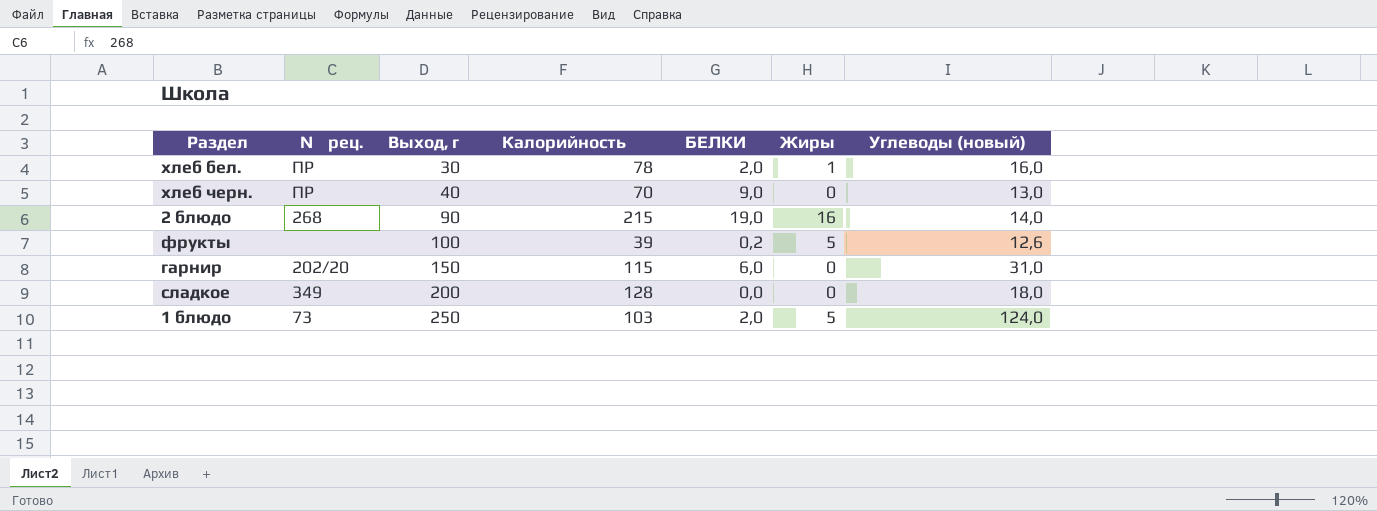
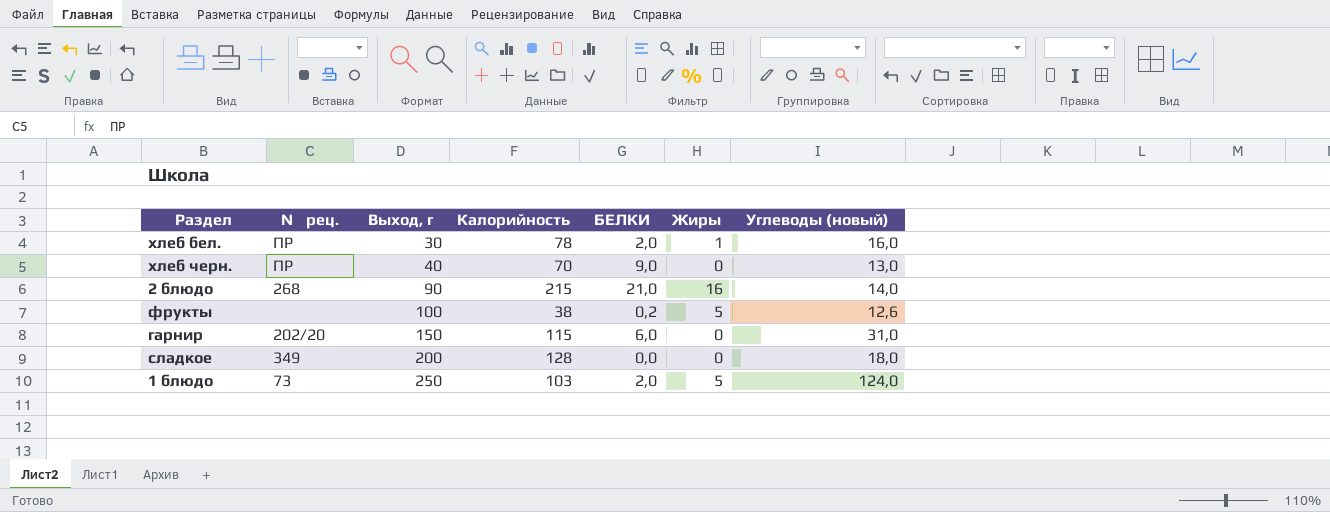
2 блюдо | БЕЛКИ: 19,0 -> 21,0
фрукты | Калорийность: 39 -> 38

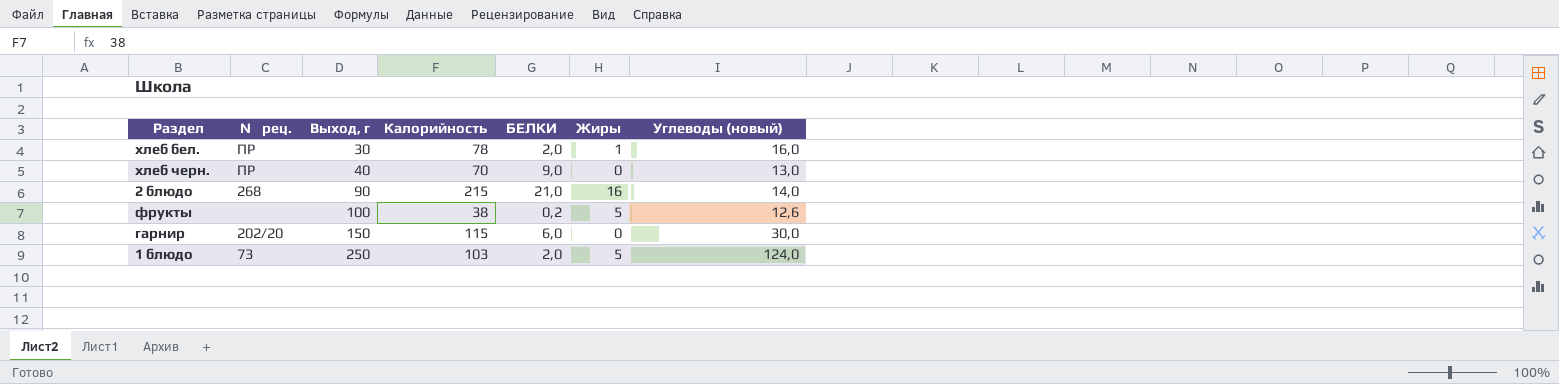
row сладкое: 349 | 200 | 128 | 0,0 | 0 | 18,0 -> none
гарнир | Углеводы (новый): 31,0 -> 30,0

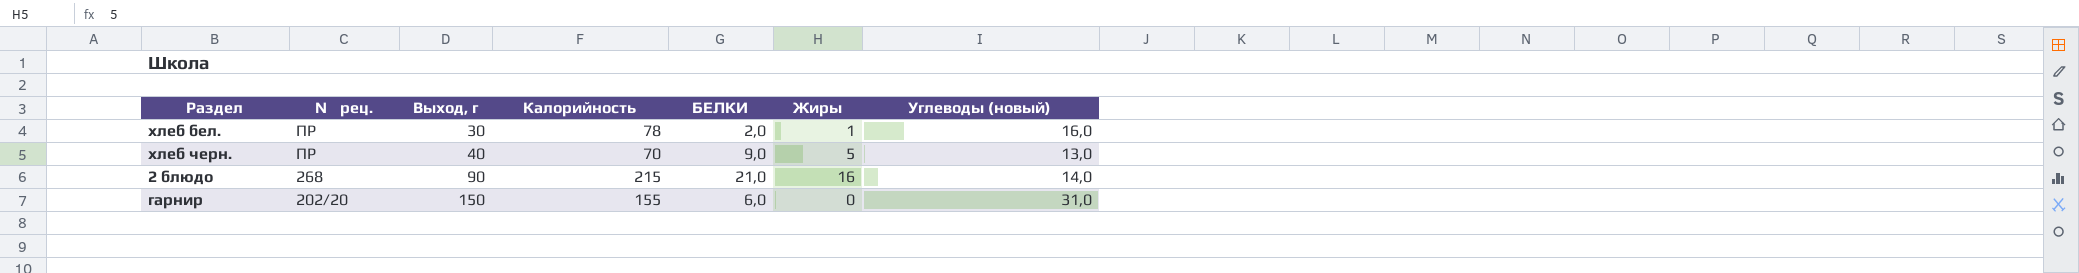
row фрукты: none | 100 | 38 | 0,2 | 5 | 12,6 -> none
row 1 блюдо: 73 | 250 | 103 | 2,0 | 5 | 124,0 -> none
хлеб черн. | Жиры: 0 -> 5
гарнир | Калорийность: 115 -> 155
гарнир | Углеводы (новый): 30,0 -> 31,0

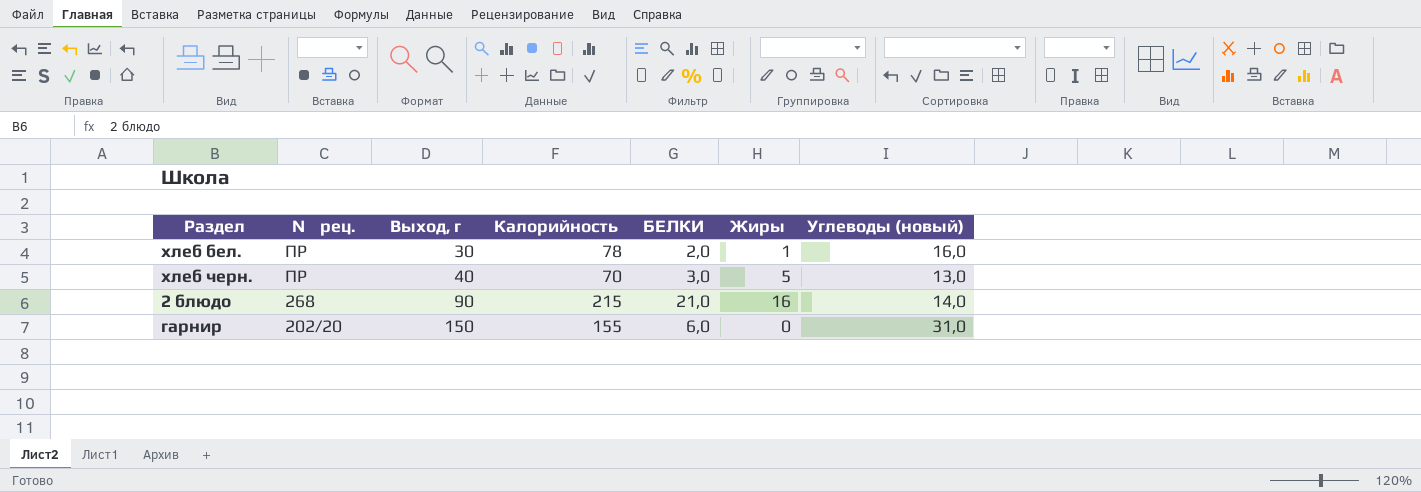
хлеб черн. | БЕЛКИ: 9,0 -> 3,0

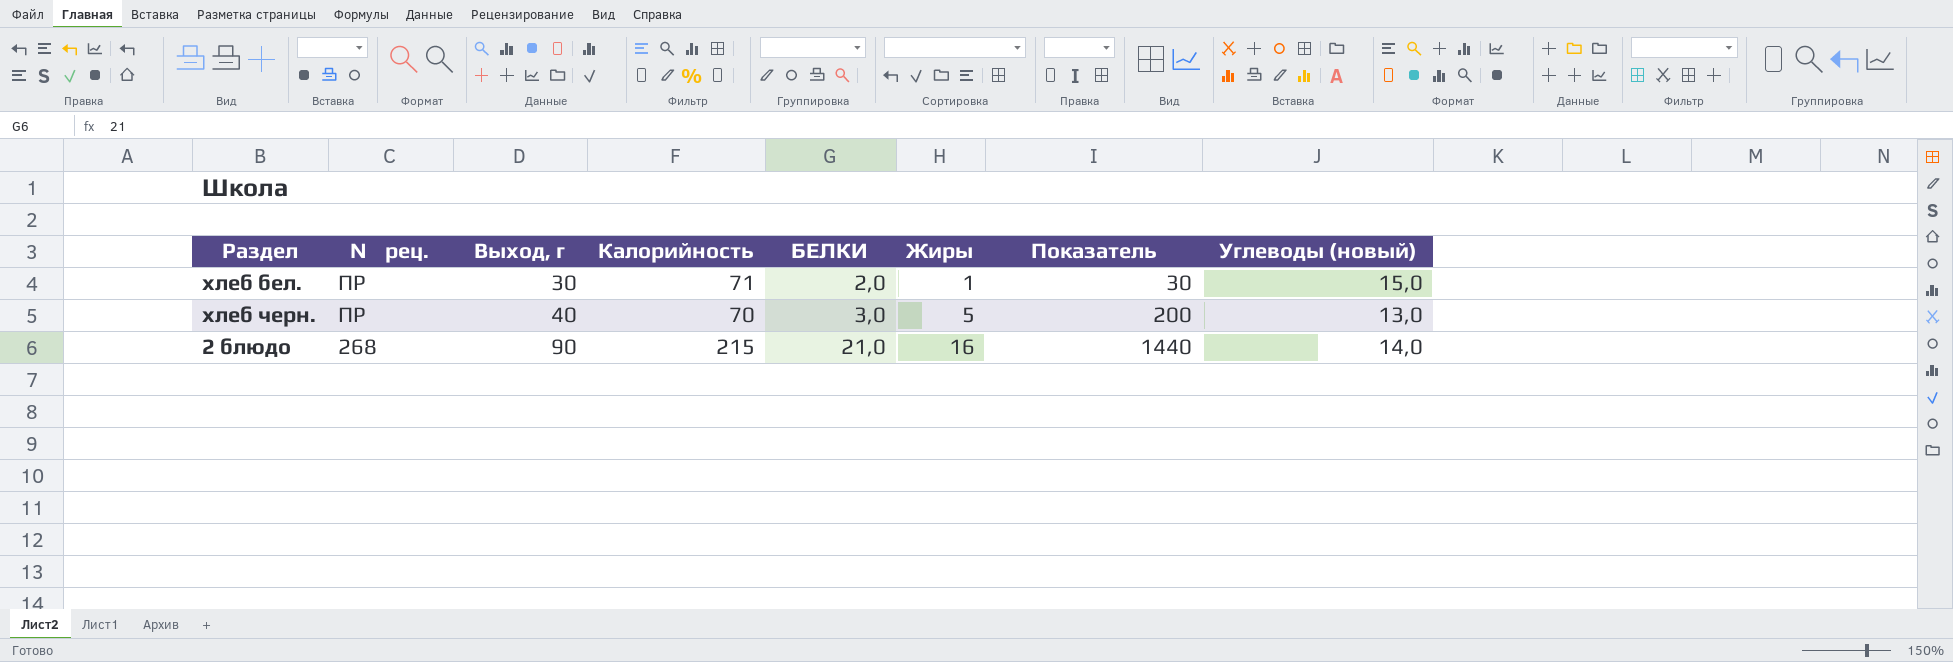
column Показатель | formula: none -> [Выход, г] * [Жиры]
row гарнир: 202/20 | 150 | 155 | 6,0 | 0 | 31,0 -> none
хлеб бел. | Калорийность: 78 -> 71
хлеб бел. | Углеводы (новый): 16,0 -> 15,0

